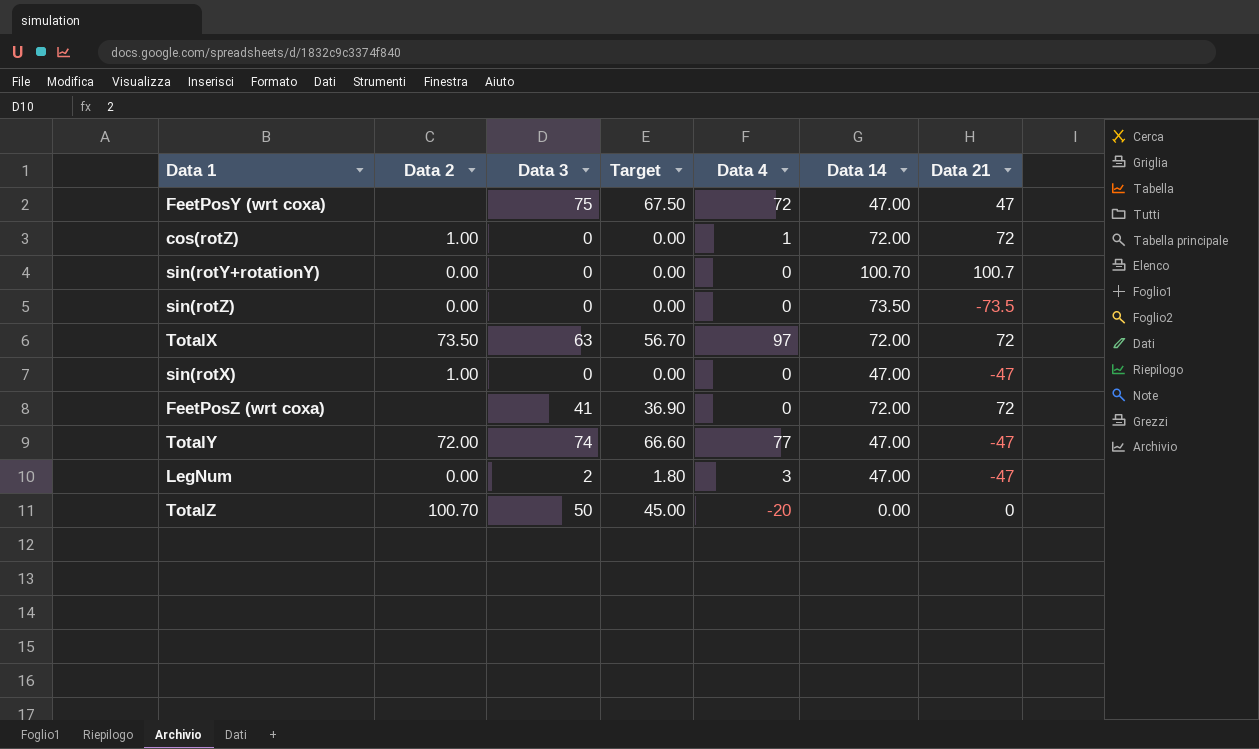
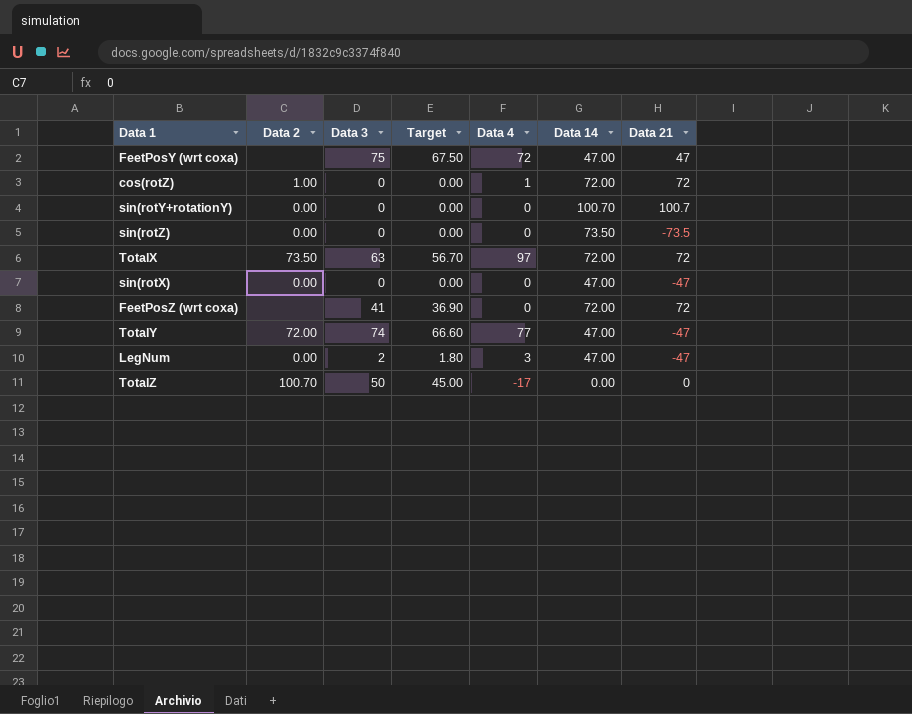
sin(rotX) | Data 2: 1.00 -> 0.00
TotalZ | Data 4: -20 -> -17

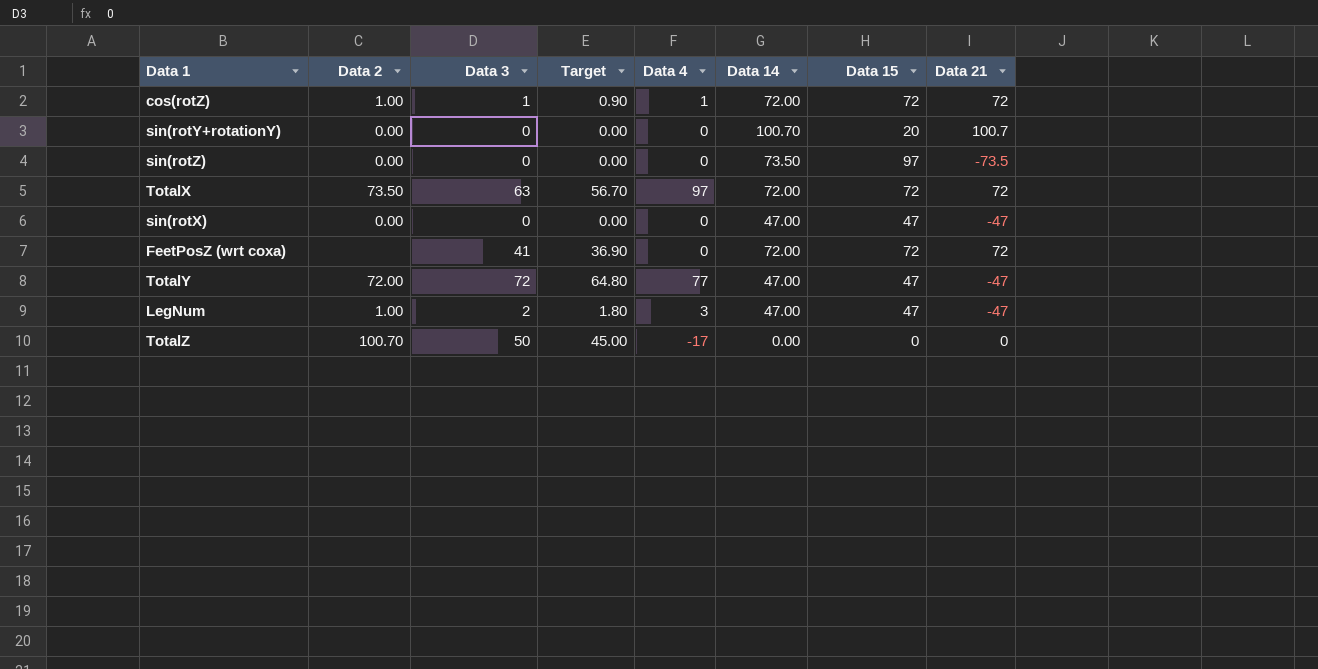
column Data 15 | position: none -> 7
row FeetPosY (wrt coxa): none | 75 | 67.50 | 72 | 47.00 | 47 -> none
cos(rotZ) | Data 3: 0 -> 1
cos(rotZ) | Target: 0.00 -> 0.90
TotalY | Data 3: 74 -> 72
TotalY | Target: 66.60 -> 64.80
LegNum | Data 2: 0.00 -> 1.00

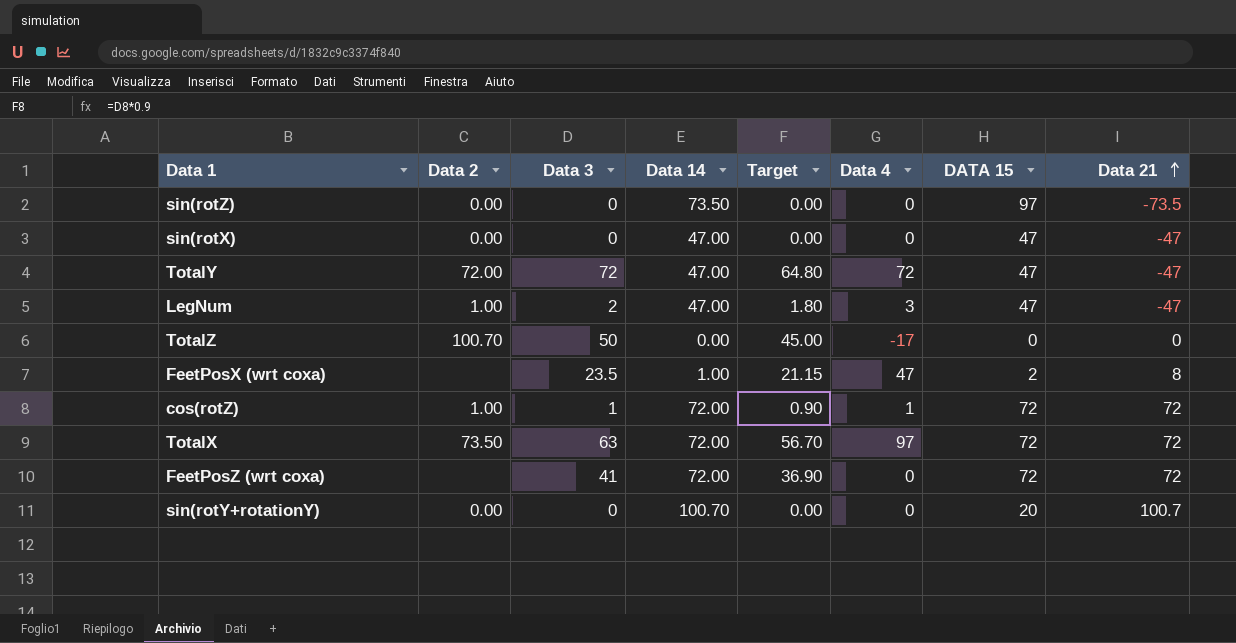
row order: none -> Data 21 ascending
column Data 14 | position: 6 -> 4
column name: Data 15 -> DATA 15
TotalY | Data 4: 77 -> 72
row FeetPosX (wrt coxa): none -> none | 23.5 | 1.00 | 21.15 | 47 | 2 | 8

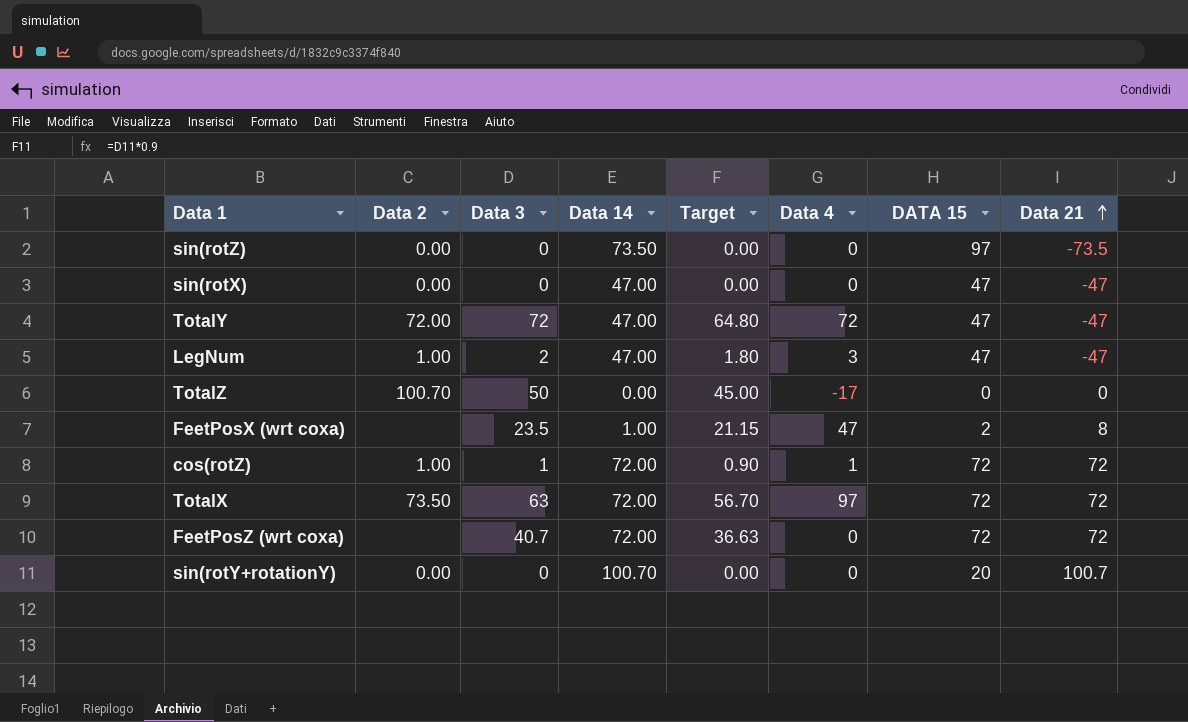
FeetPosZ (wrt coxa) | Data 3: 41 -> 40.7
FeetPosZ (wrt coxa) | Target: 36.90 -> 36.63

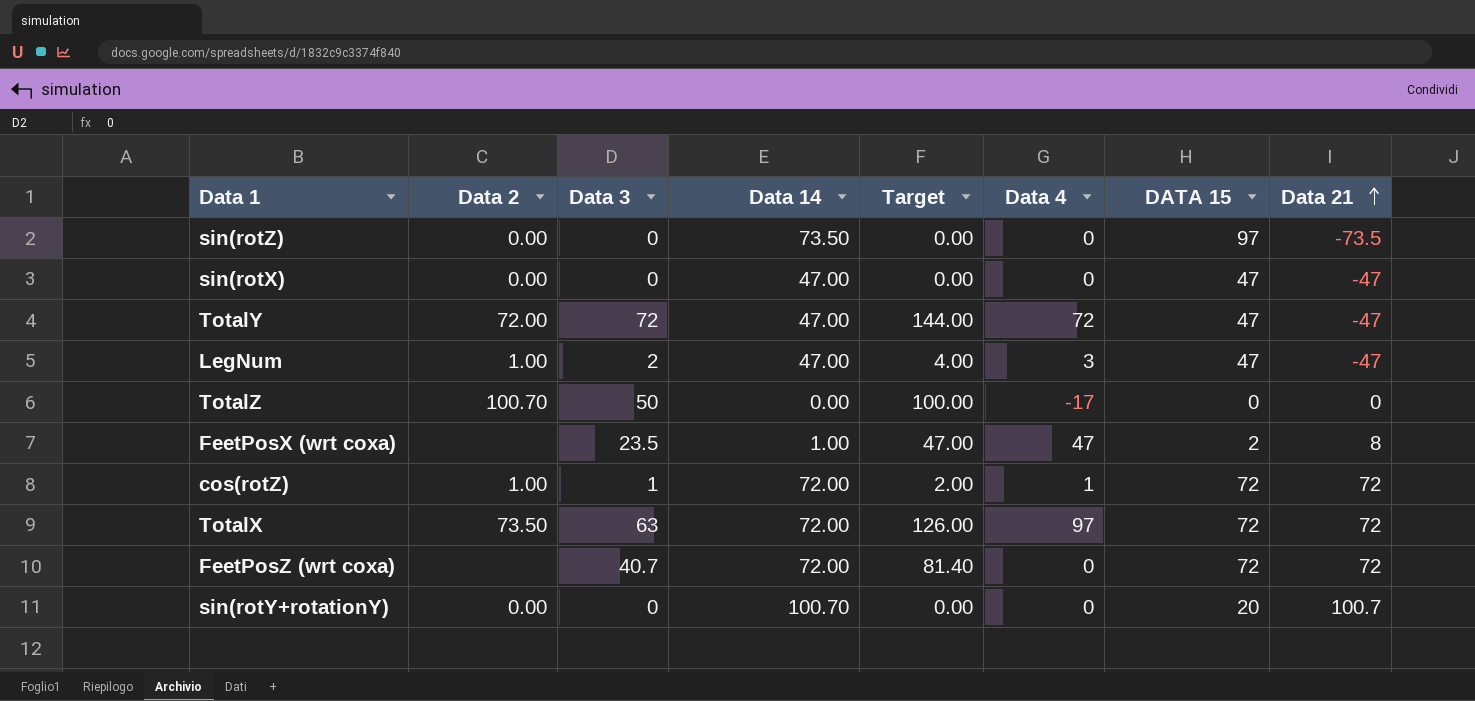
column Target | formula: [Data 3] * 0.9 -> [Data 3] * 2

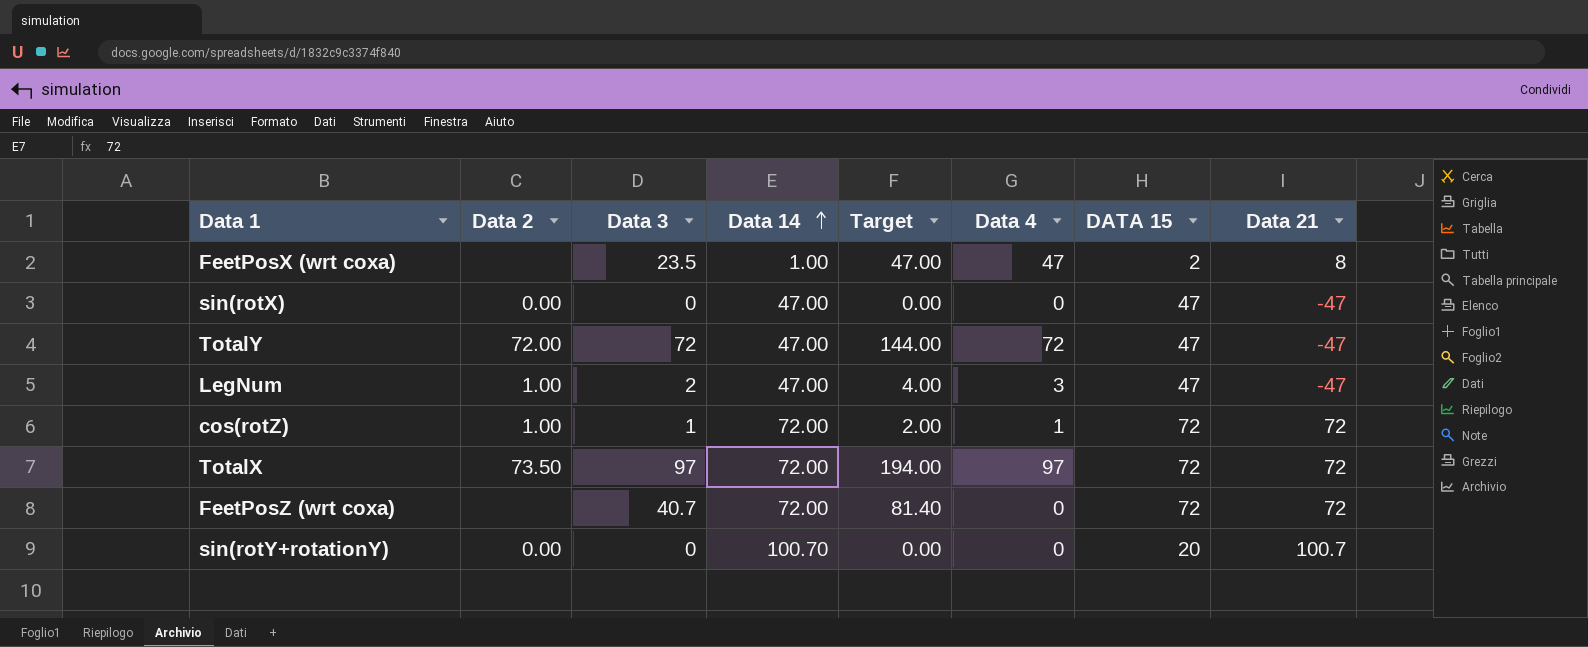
row order: Data 21 ascending -> Data 14 ascending
row sin(rotZ): 0.00 | 0 | 73.50 | 0.00 | 0 | 97 | -73.5 -> none
row TotalZ: 100.70 | 50 | 0.00 | 100.00 | -17 | 0 | 0 -> none
TotalX | Data 3: 63 -> 97
TotalX | Target: 126.00 -> 194.00

